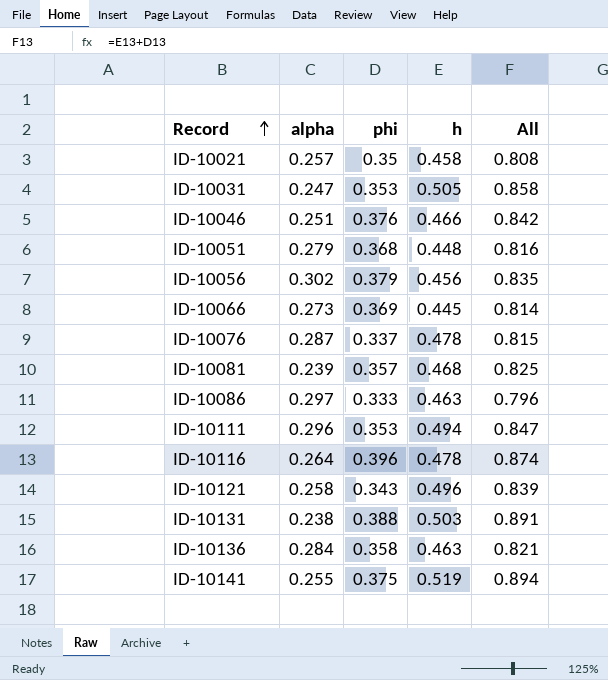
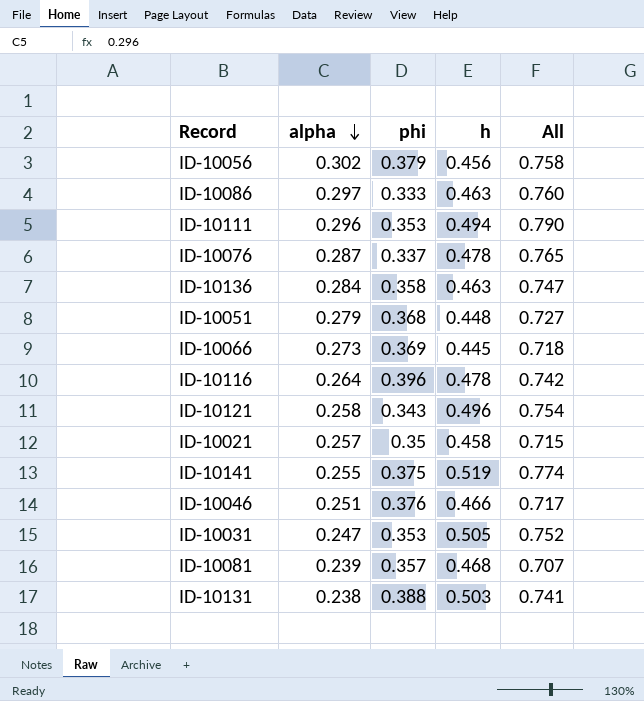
row order: Record ascending -> alpha descending
column All | formula: [phi] + [h] -> [alpha] + [h]

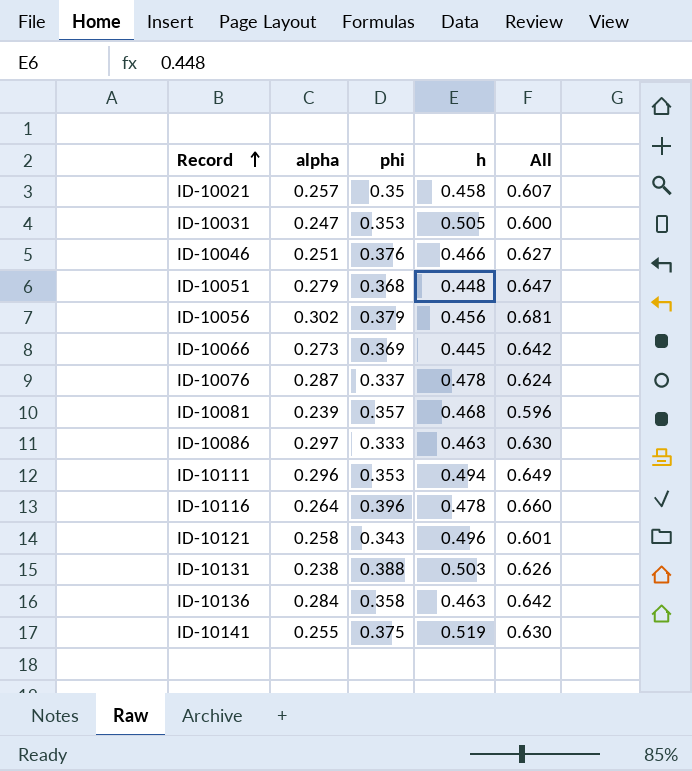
row order: alpha descending -> Record ascending
column All | formula: [alpha] + [h] -> [alpha] + [phi]

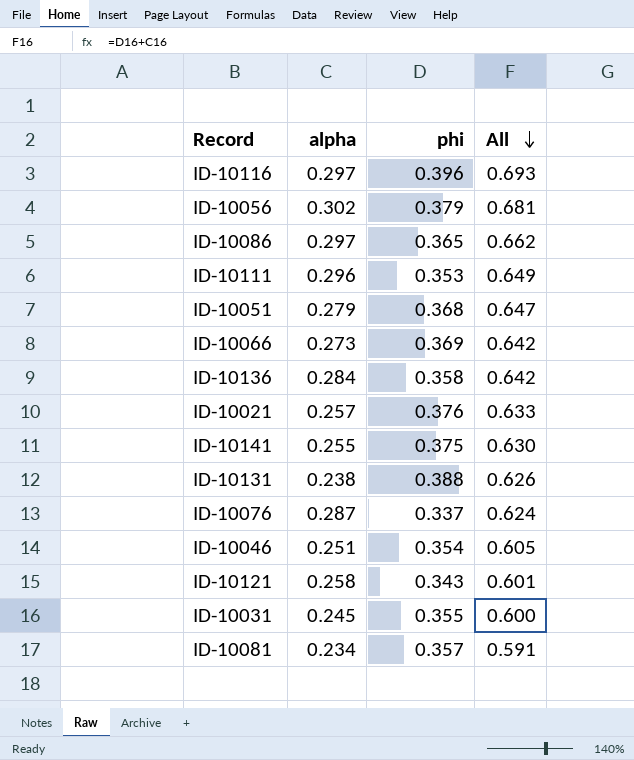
row order: Record ascending -> All descending
column h | position: 4 -> none
ID-10116 | alpha: 0.264 -> 0.297
ID-10116 | All: 0.660 -> 0.693
ID-10086 | phi: 0.333 -> 0.365
ID-10086 | All: 0.630 -> 0.662
ID-10021 | phi: 0.35 -> 0.376
ID-10021 | All: 0.607 -> 0.633
ID-10046 | phi: 0.376 -> 0.354
ID-10046 | All: 0.627 -> 0.605
ID-10031 | alpha: 0.247 -> 0.245
ID-10031 | phi: 0.353 -> 0.355
ID-10081 | alpha: 0.239 -> 0.234
ID-10081 | All: 0.596 -> 0.591

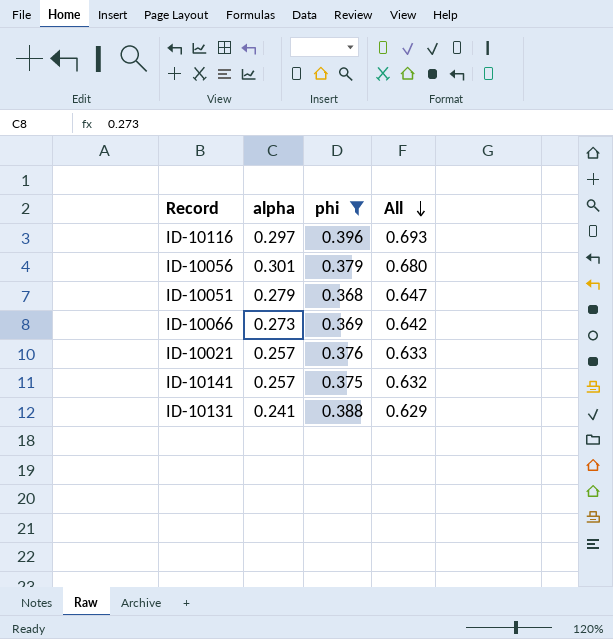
filter: none -> phi >= 0.368
ID-10056 | alpha: 0.302 -> 0.301
ID-10056 | All: 0.681 -> 0.680
ID-10141 | alpha: 0.255 -> 0.257
ID-10141 | All: 0.630 -> 0.632
ID-10131 | alpha: 0.238 -> 0.241
ID-10131 | All: 0.626 -> 0.629

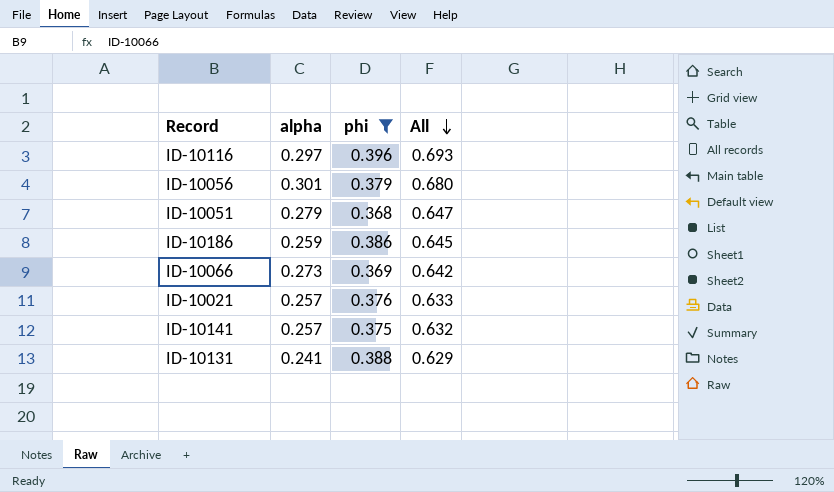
row ID-10186: none -> 0.259 | 0.386 | 0.645

